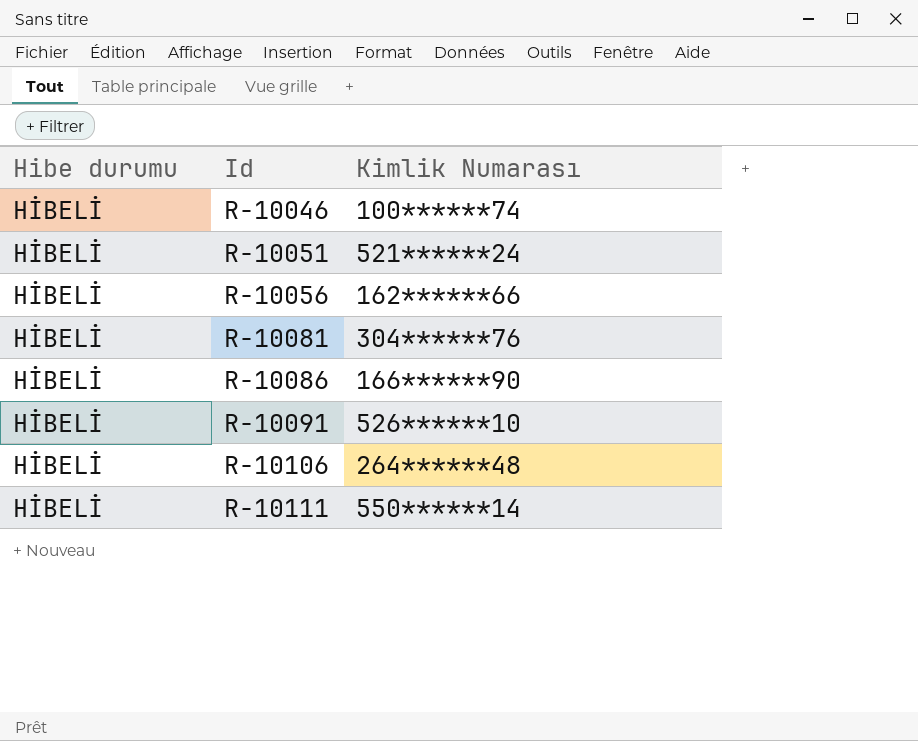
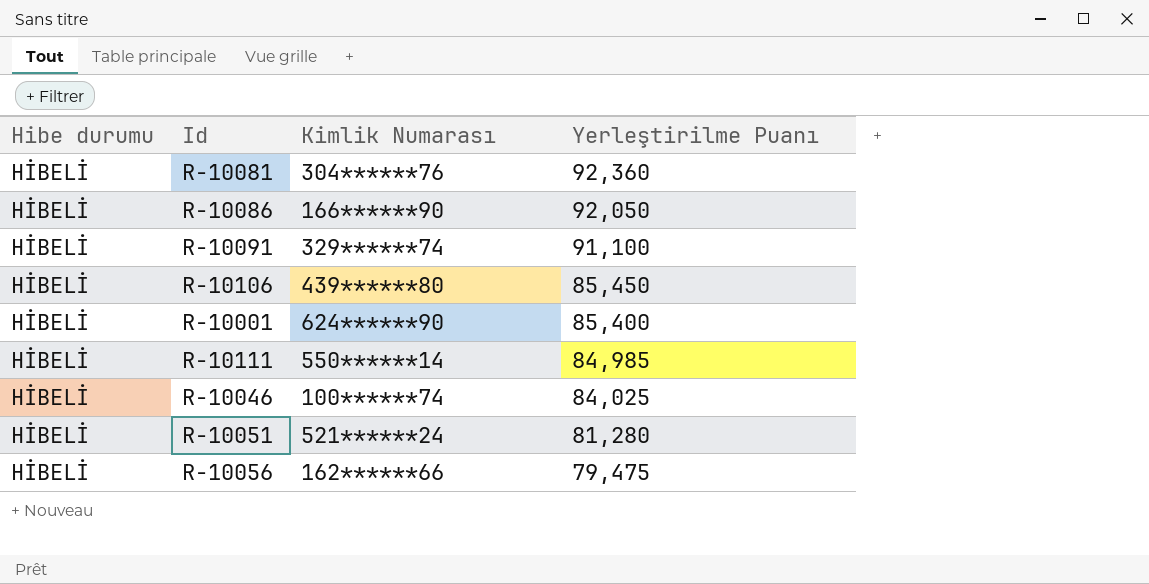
row order: Id ascending -> Yerleştirilme Puanı descending
column Yerleştirilme Puanı | position: none -> 4
R-10091 | Kimlik Numarası: 526******10 -> 329******74
R-10106 | Kimlik Numarası: 264******48 -> 439******80
row R-10001: none -> HİBELİ | 624******90 | 85,400

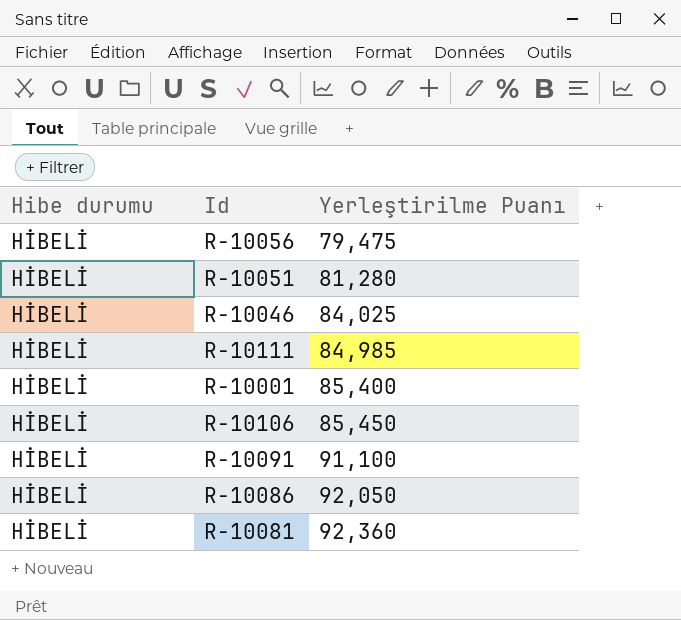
row order: Yerleştirilme Puanı descending -> Yerleştirilme Puanı ascending
column Kimlik Numarası | position: 3 -> none

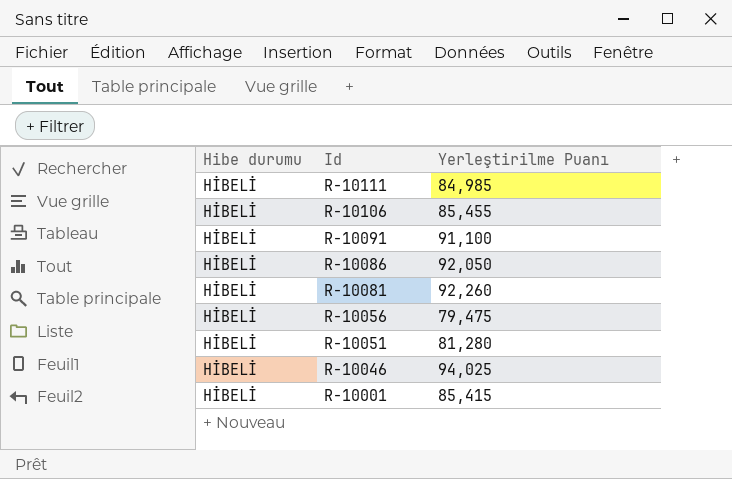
row order: Yerleştirilme Puanı ascending -> Id descending
R-10106 | Yerleştirilme Puanı: 85,450 -> 85,455
R-10081 | Yerleştirilme Puanı: 92,360 -> 92,260
R-10046 | Yerleştirilme Puanı: 84,025 -> 94,025
R-10001 | Yerleştirilme Puanı: 85,400 -> 85,415

